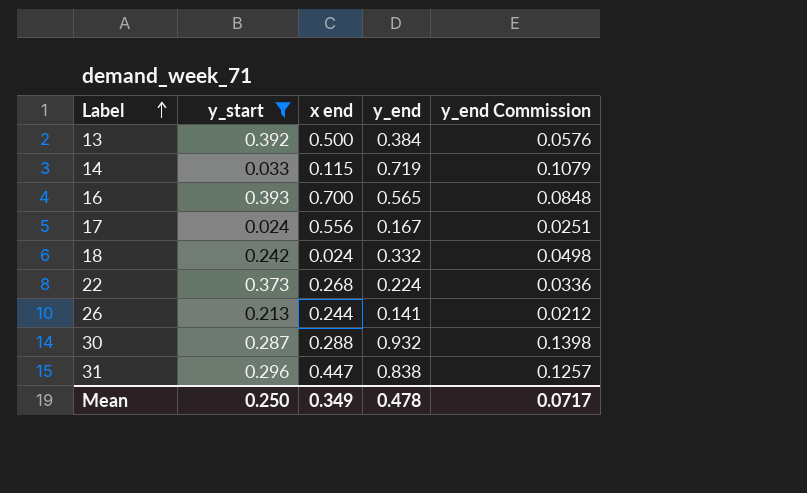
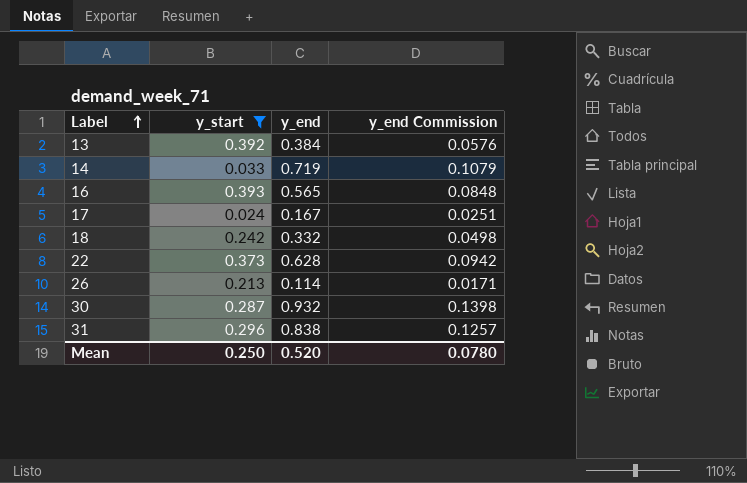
column x end | position: 3 -> none
22 | y_end: 0.224 -> 0.628
22 | y_end Commission: 0.0336 -> 0.0942
26 | y_end: 0.141 -> 0.114
26 | y_end Commission: 0.0212 -> 0.0171
Mean | y_end: 0.478 -> 0.520
Mean | y_end Commission: 0.0717 -> 0.0780

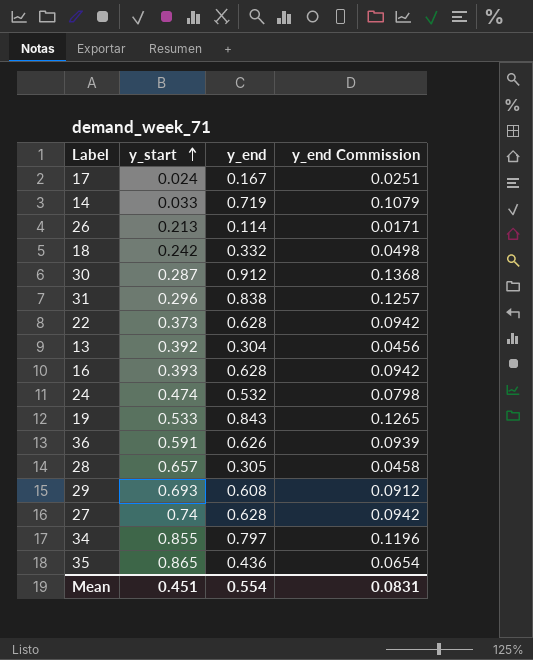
filter: y_start <= 0.393 -> none
row order: Label ascending -> y_start ascending
30 | y_end: 0.932 -> 0.912
30 | y_end Commission: 0.1398 -> 0.1368
13 | y_end: 0.384 -> 0.304
13 | y_end Commission: 0.0576 -> 0.0456
16 | y_end: 0.565 -> 0.628
16 | y_end Commission: 0.0848 -> 0.0942
Mean | y_start: 0.250 -> 0.451
Mean | y_end: 0.520 -> 0.554
Mean | y_end Commission: 0.0780 -> 0.0831

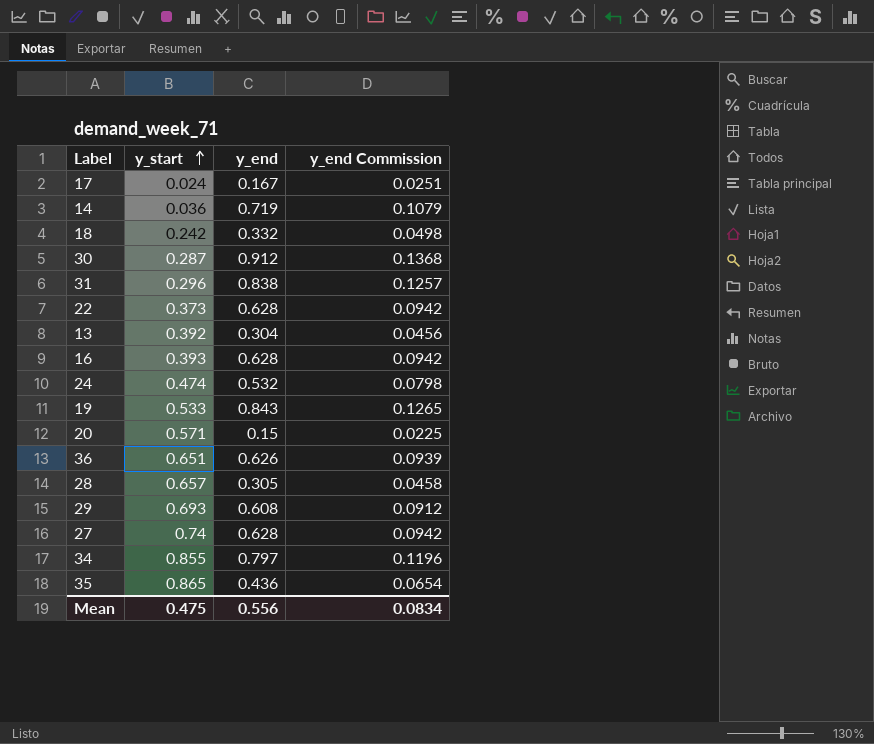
row 26: 0.213 | 0.114 | 0.0171 -> none
14 | y_start: 0.033 -> 0.036
row 20: none -> 0.571 | 0.15 | 0.0225
36 | y_start: 0.591 -> 0.651
Mean | y_start: 0.451 -> 0.475
Mean | y_end: 0.554 -> 0.556
Mean | y_end Commission: 0.0831 -> 0.0834

